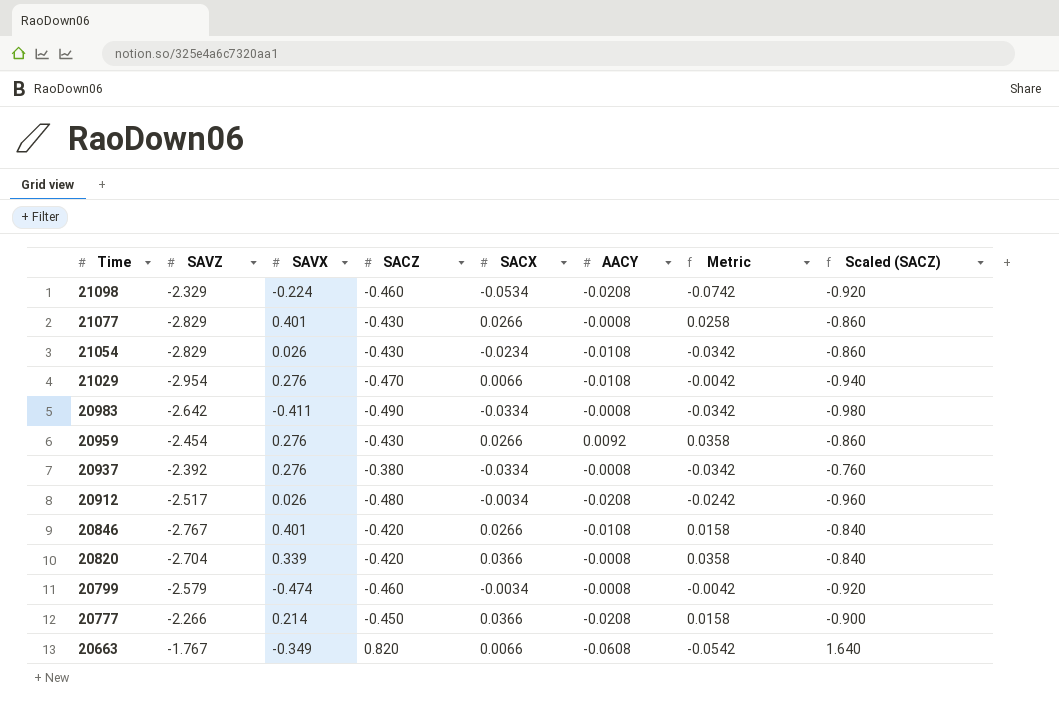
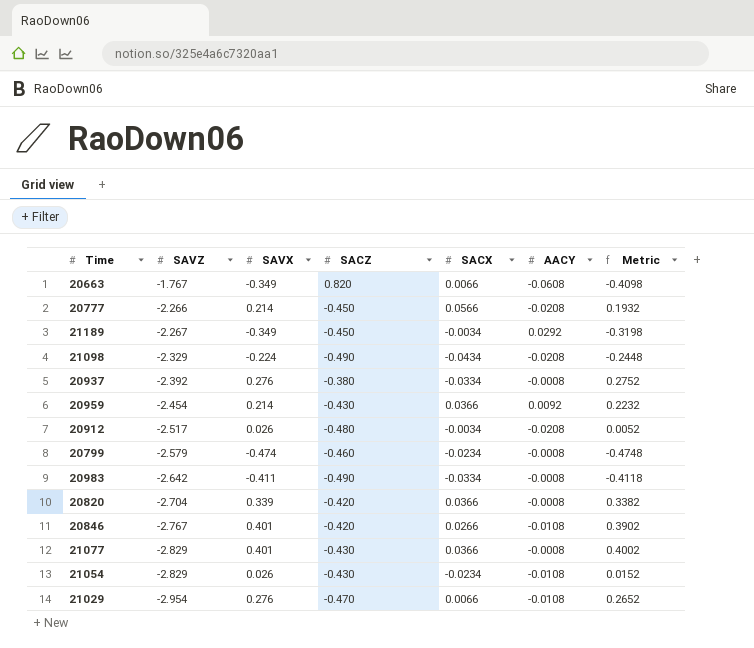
row order: Time descending -> SAVZ descending
column Scaled (SACZ) | formula: [SACZ] * 2 -> none
column Metric | formula: [SACX] + [AACY] -> [SAVX] + [AACY]
20777 | SACX: 0.0366 -> 0.0566
row 21189: none -> -2.267 | -0.349 | -0.450 | -0.0034 | 0.0292 | -0.3198
21098 | SACZ: -0.460 -> -0.490
21098 | SACX: -0.0534 -> -0.0434
20959 | SAVX: 0.276 -> 0.214
20959 | SACX: 0.0266 -> 0.0366
20799 | SACX: -0.0034 -> -0.0234
21077 | SACX: 0.0266 -> 0.0366

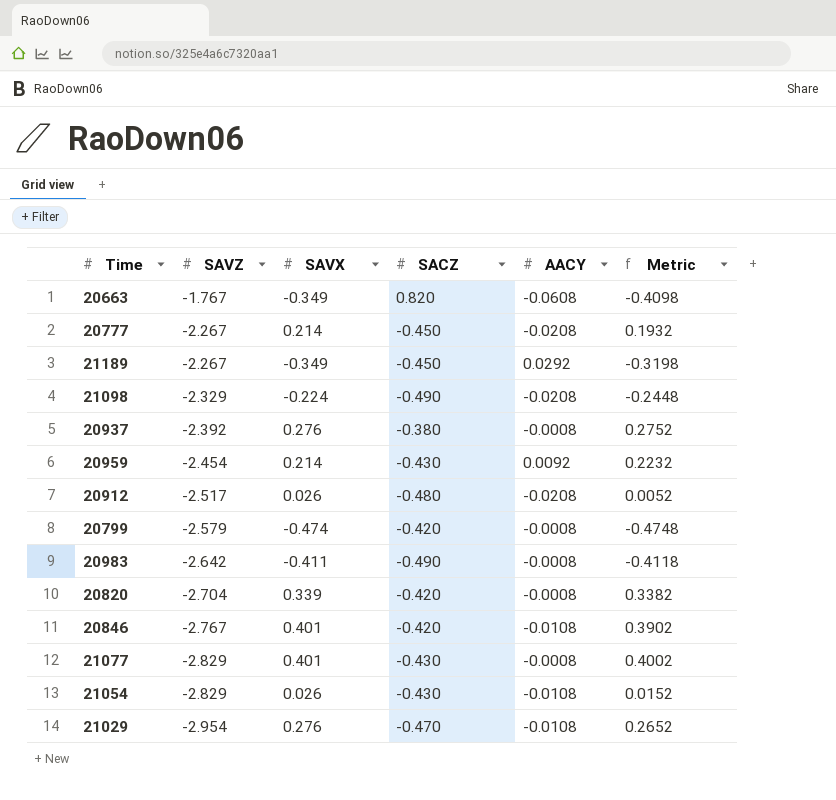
column SACX | position: 5 -> none
20777 | SAVZ: -2.266 -> -2.267
20799 | SACZ: -0.460 -> -0.420

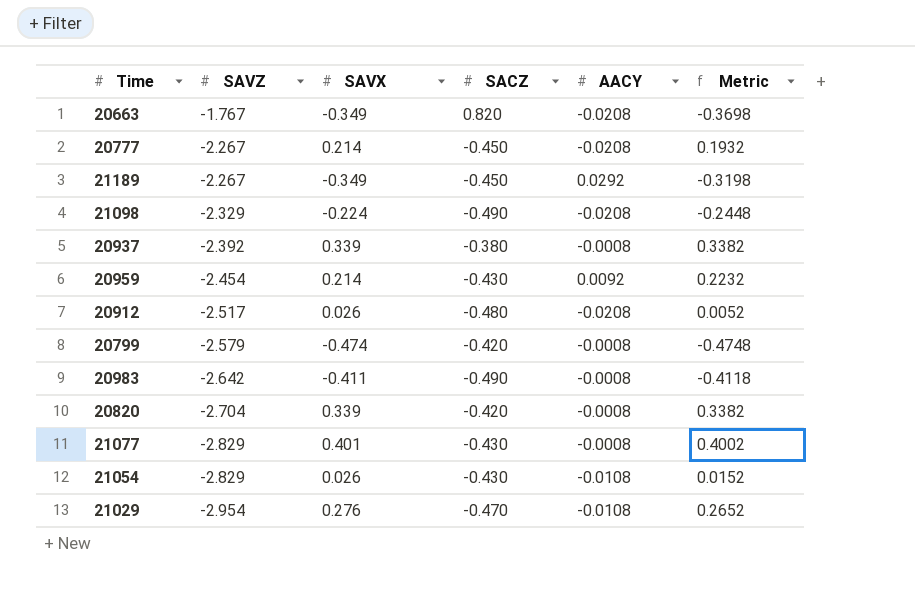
row 20846: -2.767 | 0.401 | -0.420 | -0.0108 | 0.3902 -> none
20663 | AACY: -0.0608 -> -0.0208
20663 | Metric: -0.4098 -> -0.3698
20937 | SAVX: 0.276 -> 0.339
20937 | Metric: 0.2752 -> 0.3382

